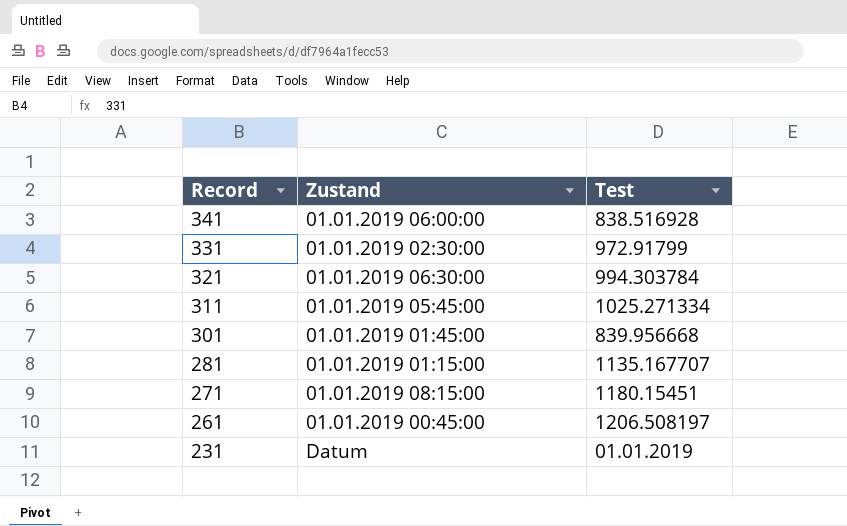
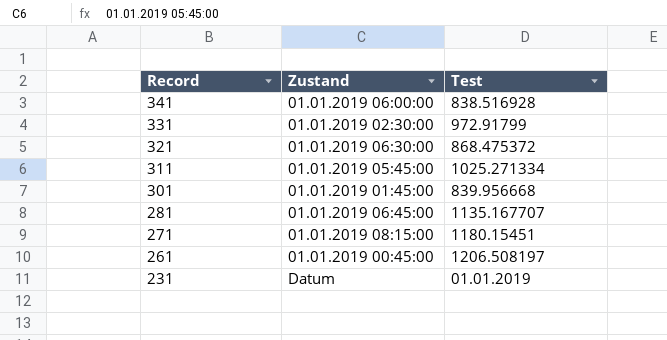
321 | Test: 994.303784 -> 868.475372
281 | Zustand: 01.01.2019 01:15:00 -> 01.01.2019 06:45:00

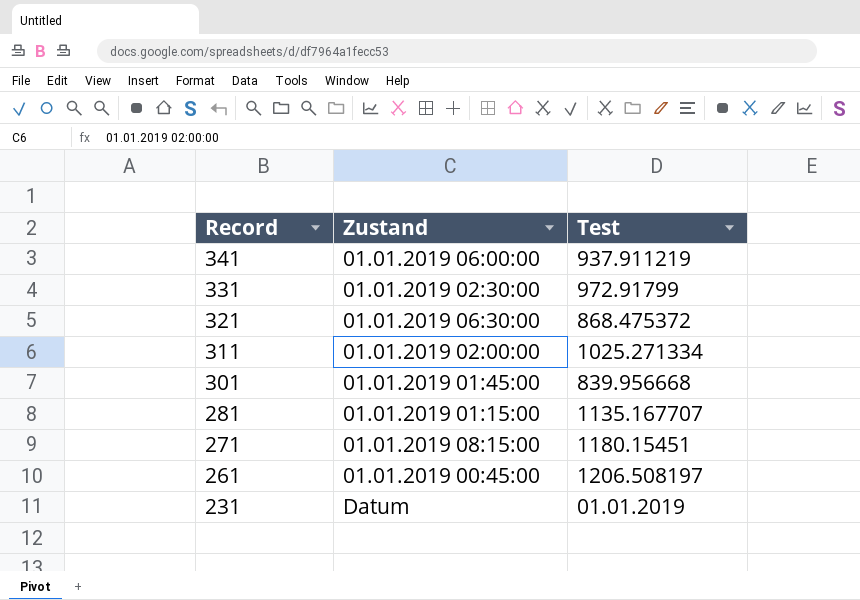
341 | Test: 838.516928 -> 937.911219
311 | Zustand: 01.01.2019 05:45:00 -> 01.01.2019 02:00:00
281 | Zustand: 01.01.2019 06:45:00 -> 01.01.2019 01:15:00

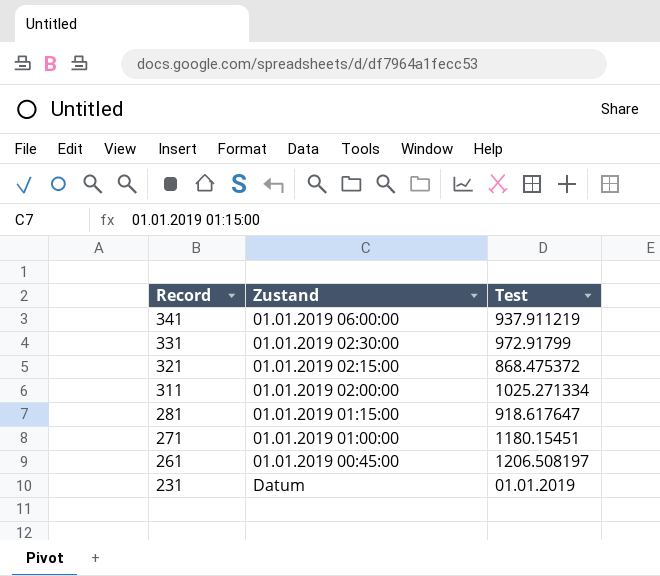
row 301: 01.01.2019 01:45:00 | 839.956668 -> none
321 | Zustand: 01.01.2019 06:30:00 -> 01.01.2019 02:15:00
281 | Test: 1135.167707 -> 918.617647
271 | Zustand: 01.01.2019 08:15:00 -> 01.01.2019 01:00:00

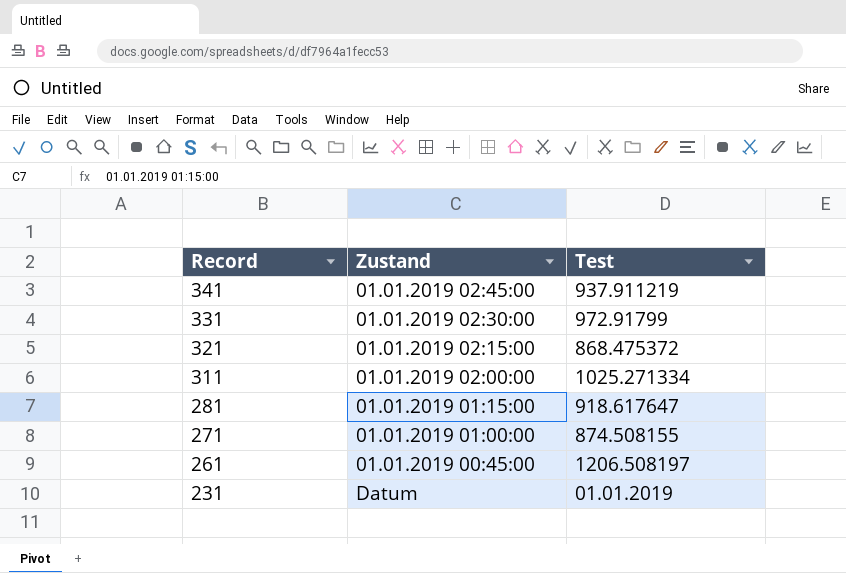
341 | Zustand: 01.01.2019 06:00:00 -> 01.01.2019 02:45:00
271 | Test: 1180.15451 -> 874.508155

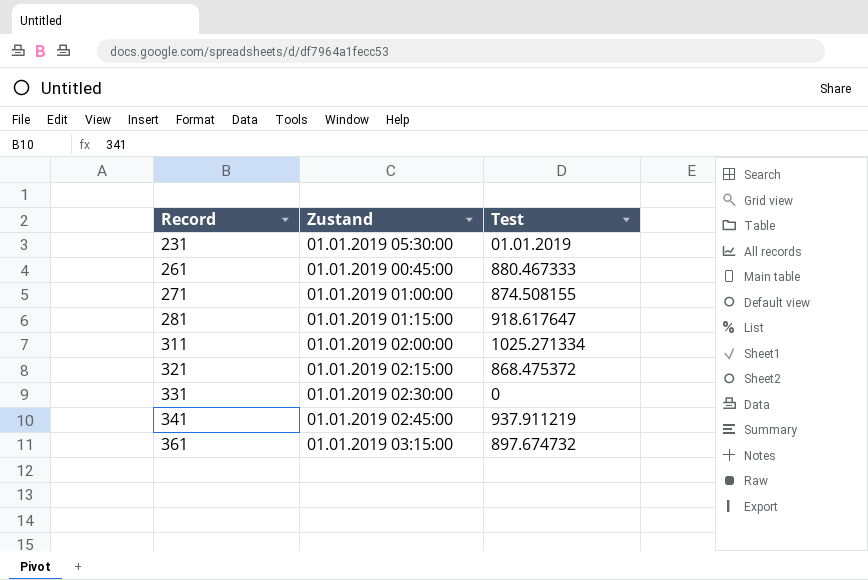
row order: Record descending -> Record ascending
231 | Zustand: Datum -> 01.01.2019 05:30:00
261 | Test: 1206.508197 -> 880.467333
331 | Test: 972.91799 -> 0
row 361: none -> 01.01.2019 03:15:00 | 897.674732

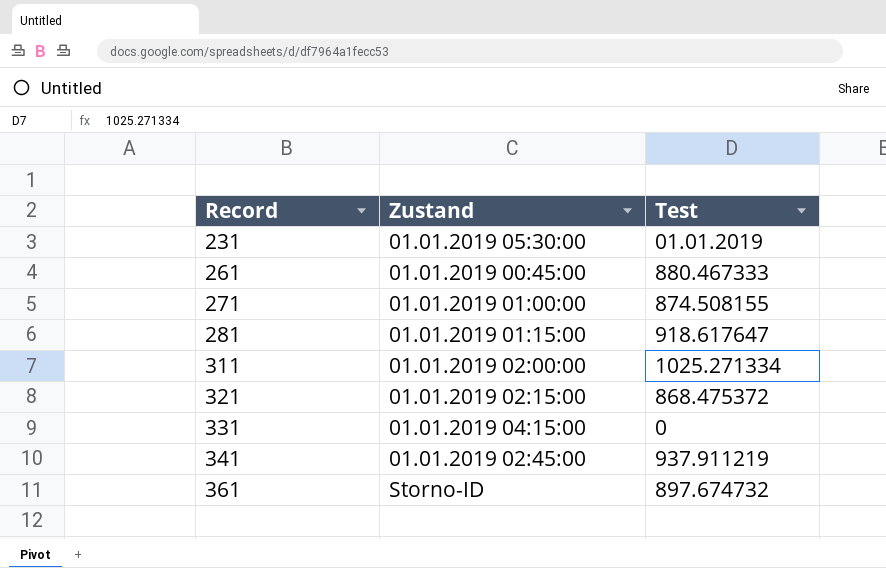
331 | Zustand: 01.01.2019 02:30:00 -> 01.01.2019 04:15:00
361 | Zustand: 01.01.2019 03:15:00 -> Storno-ID

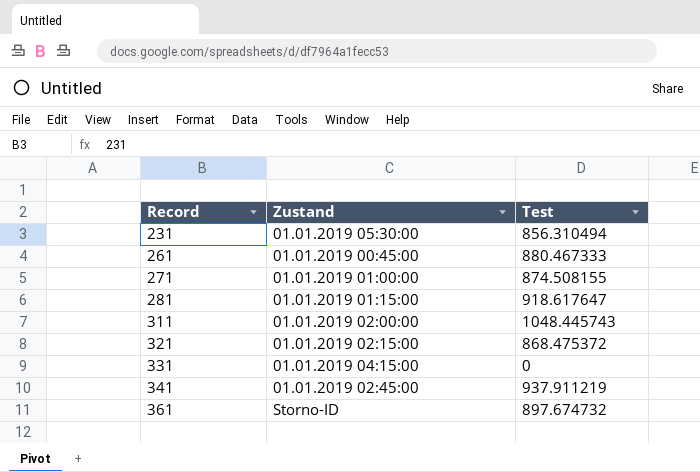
231 | Test: 01.01.2019 -> 856.310494
311 | Test: 1025.271334 -> 1048.445743

